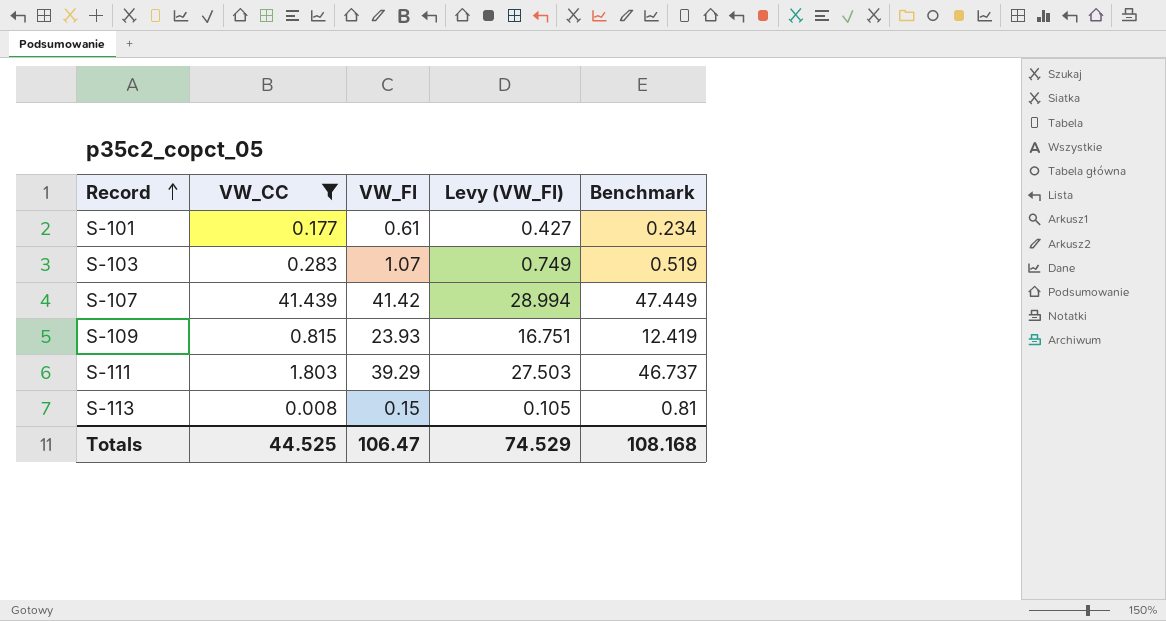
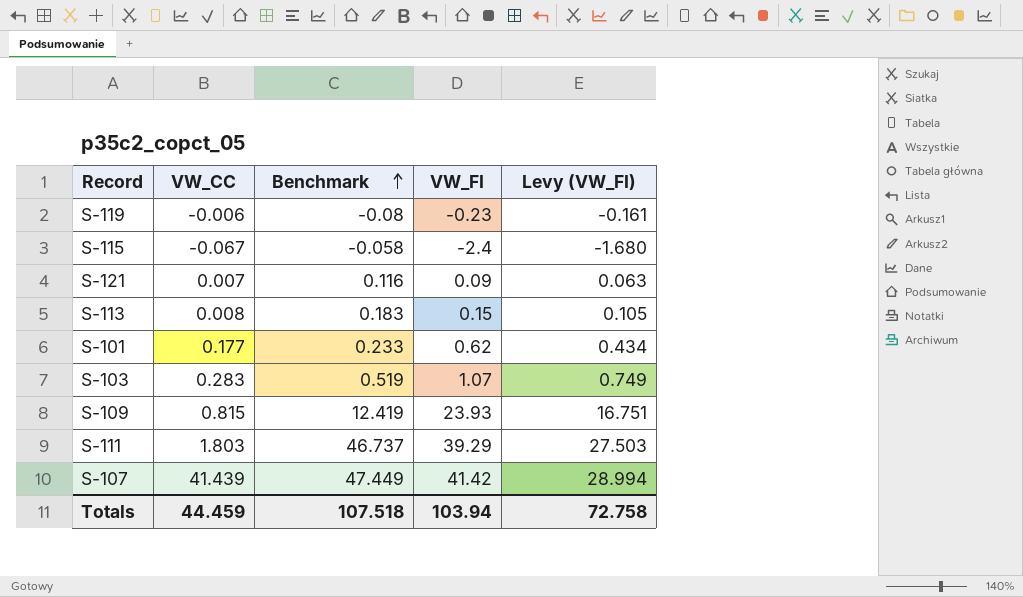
filter: VW_CC >= 0.008 -> none
row order: Record ascending -> Benchmark ascending
column Benchmark | position: 5 -> 3
S-113 | Benchmark: 0.81 -> 0.183
S-101 | Benchmark: 0.234 -> 0.233
S-101 | VW_FI: 0.61 -> 0.62
S-101 | Levy (VW_FI): 0.427 -> 0.434
Totals | VW_CC: 44.525 -> 44.459
Totals | Benchmark: 108.168 -> 107.518
Totals | VW_FI: 106.47 -> 103.94
Totals | Levy (VW_FI): 74.529 -> 72.758

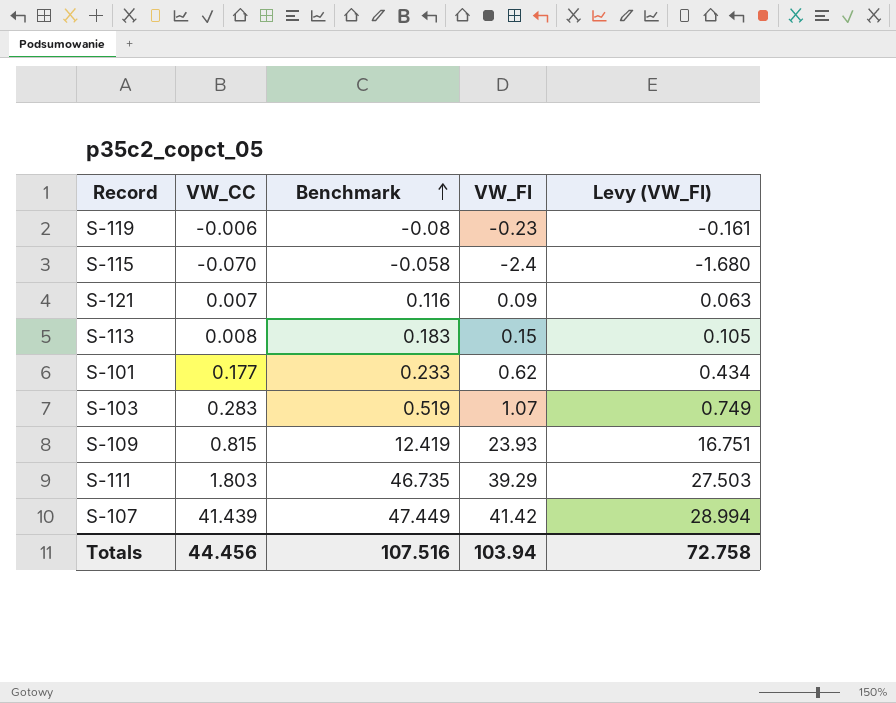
S-115 | VW_CC: -0.067 -> -0.070
S-111 | Benchmark: 46.737 -> 46.735
Totals | VW_CC: 44.459 -> 44.456
Totals | Benchmark: 107.518 -> 107.516

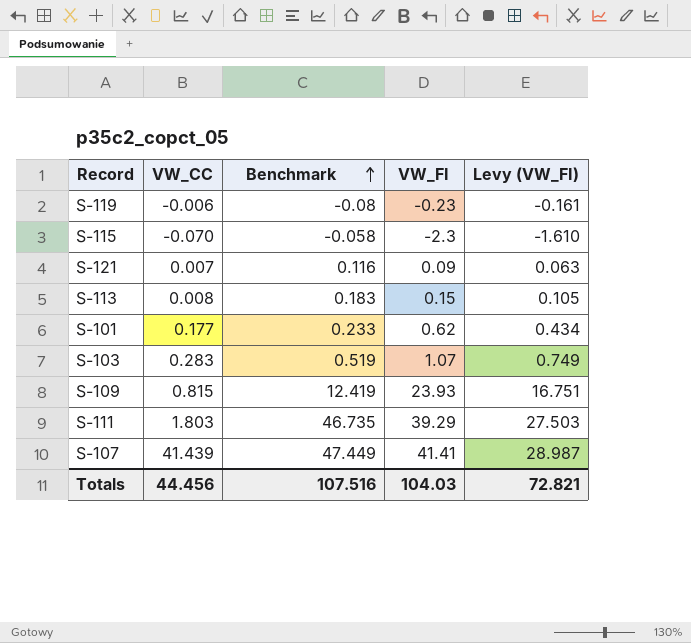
S-115 | VW_FI: -2.4 -> -2.3
S-115 | Levy (VW_FI): -1.680 -> -1.610
S-107 | VW_FI: 41.42 -> 41.41
S-107 | Levy (VW_FI): 28.994 -> 28.987
Totals | VW_FI: 103.94 -> 104.03
Totals | Levy (VW_FI): 72.758 -> 72.821

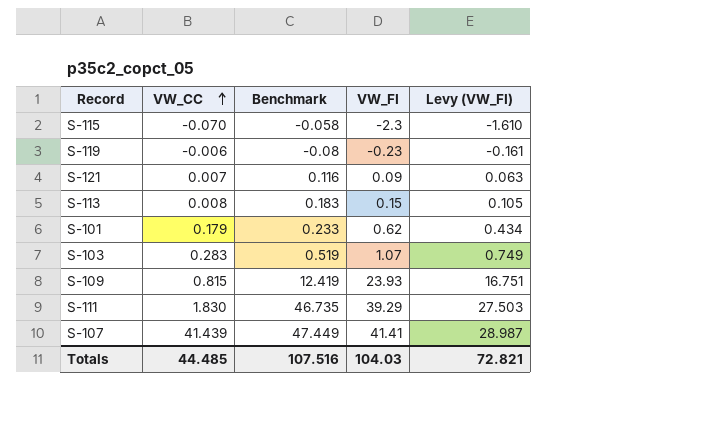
row order: Benchmark ascending -> VW_CC ascending
S-101 | VW_CC: 0.177 -> 0.179
S-111 | VW_CC: 1.803 -> 1.830
Totals | VW_CC: 44.456 -> 44.485

